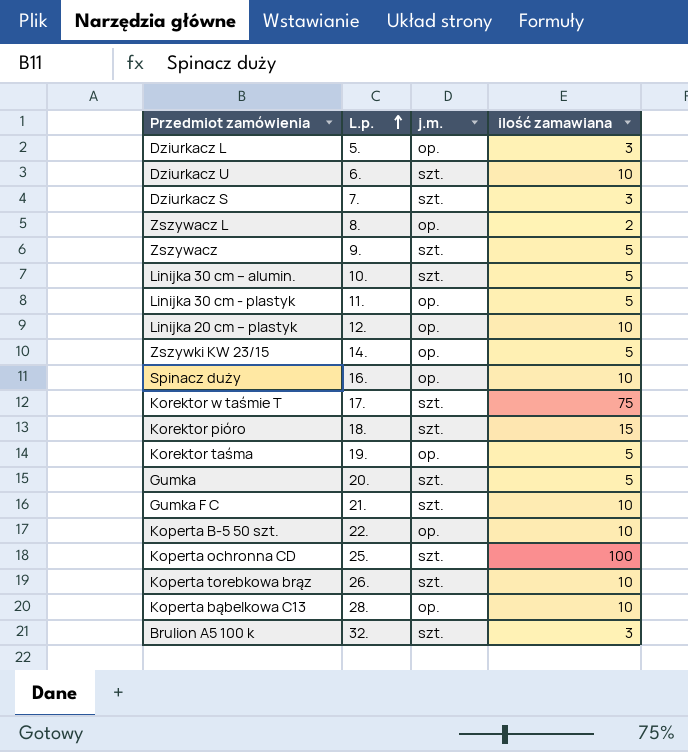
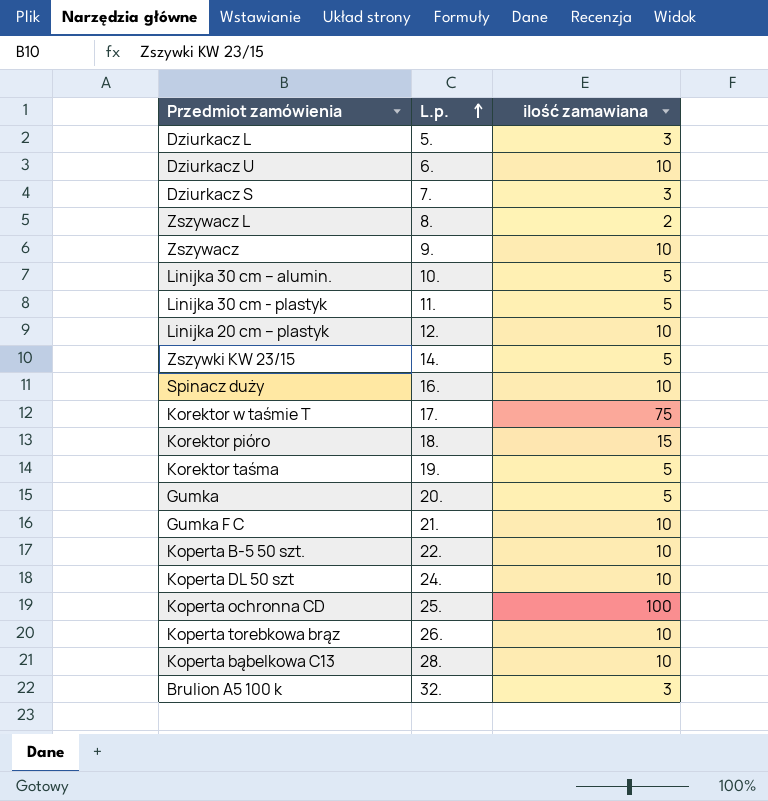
column j.m. | position: 3 -> none
Zszywacz | ilość zamawiana: 5 -> 10
row Koperta DL 50 szt: none -> 24. | 10

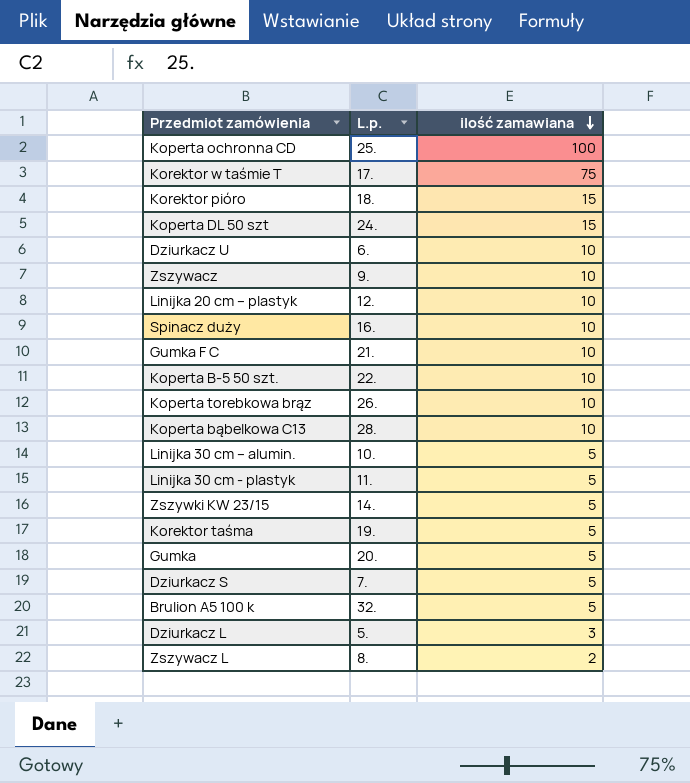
row order: L.p. ascending -> ilość zamawiana descending
Koperta DL 50 szt | ilość zamawiana: 10 -> 15
Dziurkacz S | ilość zamawiana: 3 -> 5
Brulion A5 100 k | ilość zamawiana: 3 -> 5

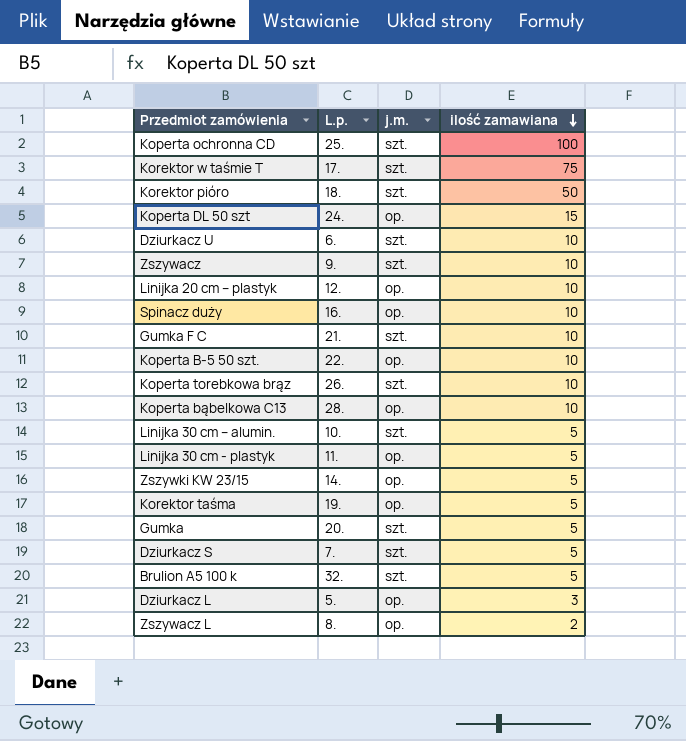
column j.m. | position: none -> 3
Korektor pióro | ilość zamawiana: 15 -> 50

